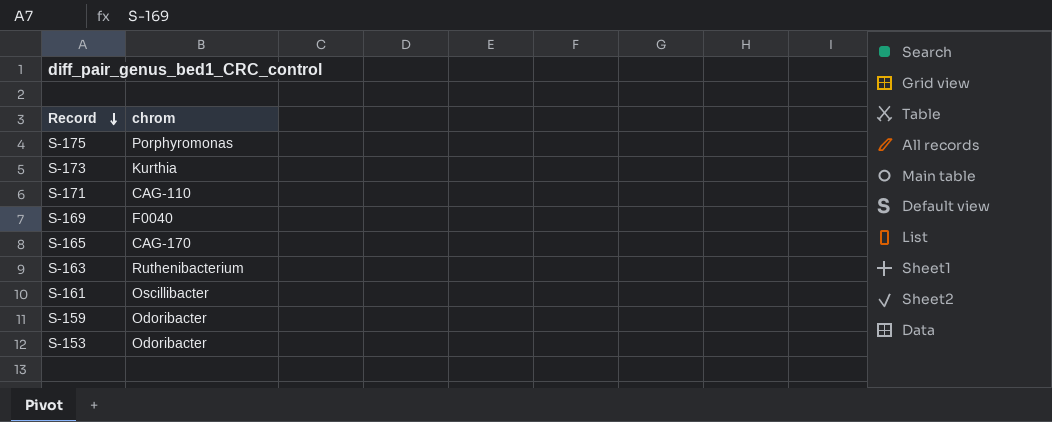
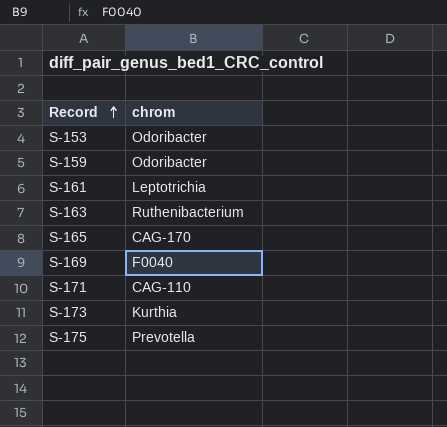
row order: Record descending -> Record ascending
S-161 | chrom: Oscillibacter -> Leptotrichia
S-175 | chrom: Porphyromonas -> Prevotella

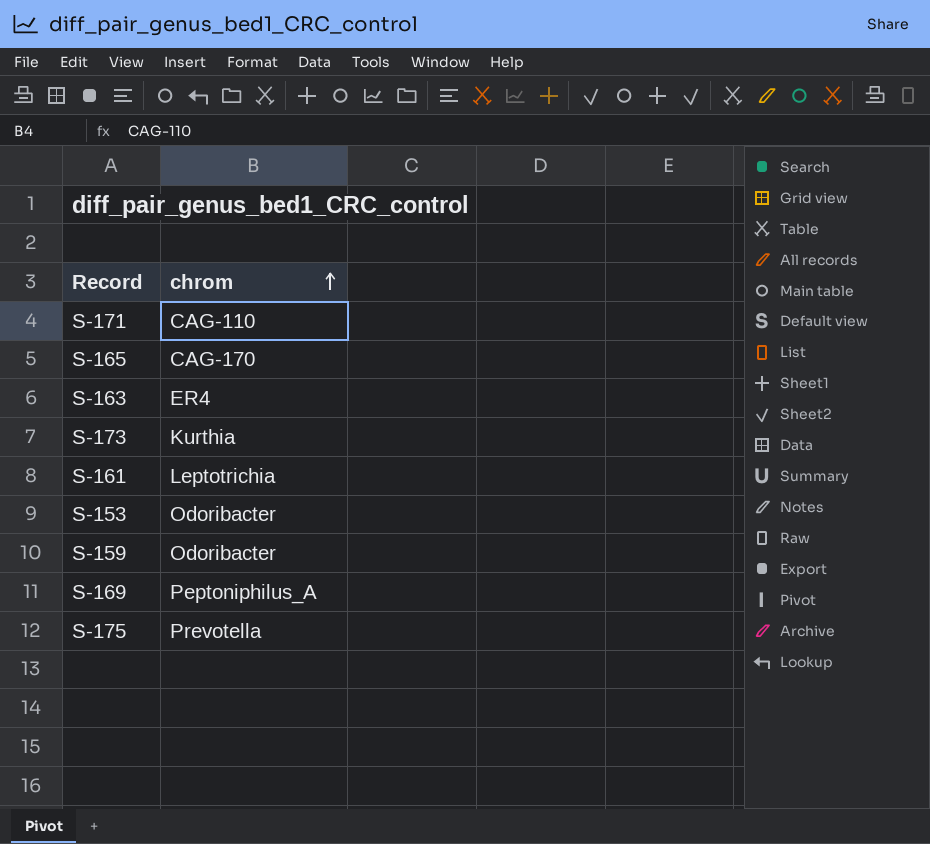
row order: Record ascending -> chrom ascending
S-163 | chrom: Ruthenibacterium -> ER4
S-169 | chrom: F0040 -> Peptoniphilus_A

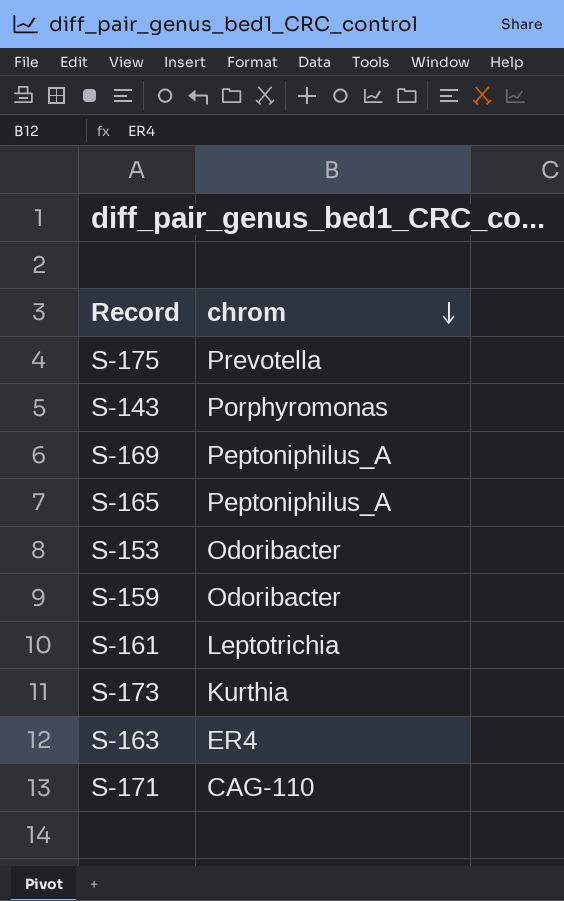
row order: chrom ascending -> chrom descending
row S-143: none -> Porphyromonas
S-165 | chrom: CAG-170 -> Peptoniphilus_A

